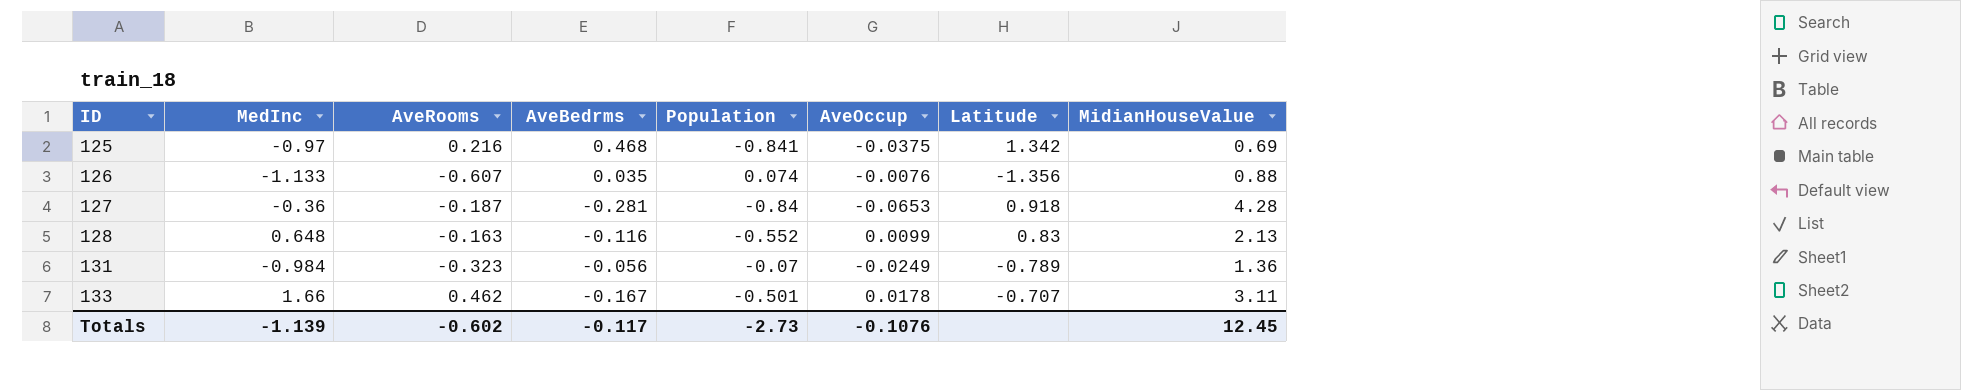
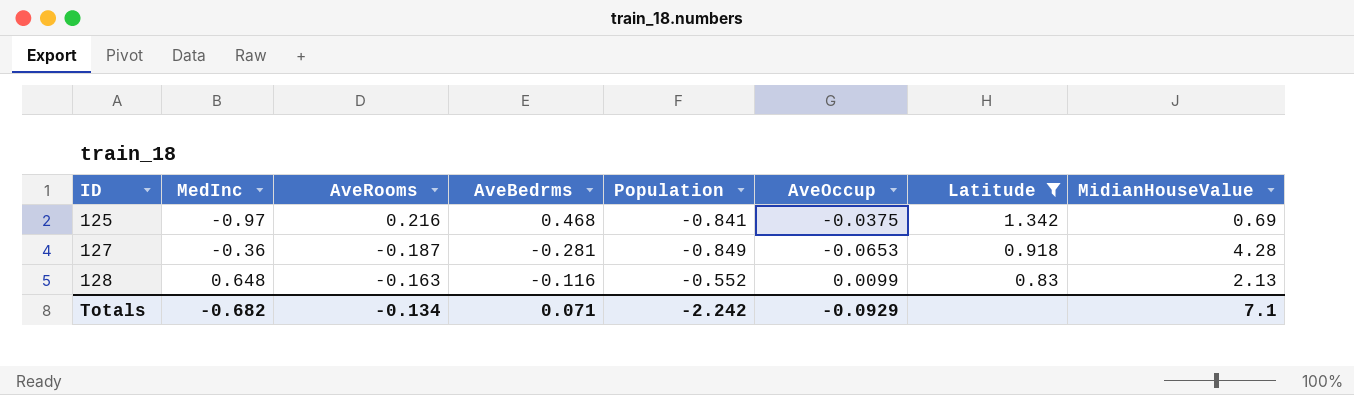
filter: none -> Latitude >= 0.83
127 | Population: -0.84 -> -0.849
Totals | MedInc: -1.139 -> -0.682
Totals | AveRooms: -0.602 -> -0.134
Totals | AveBedrms: -0.117 -> 0.071
Totals | Population: -2.73 -> -2.242
Totals | AveOccup: -0.1076 -> -0.0929
Totals | MidianHouseValue: 12.45 -> 7.1

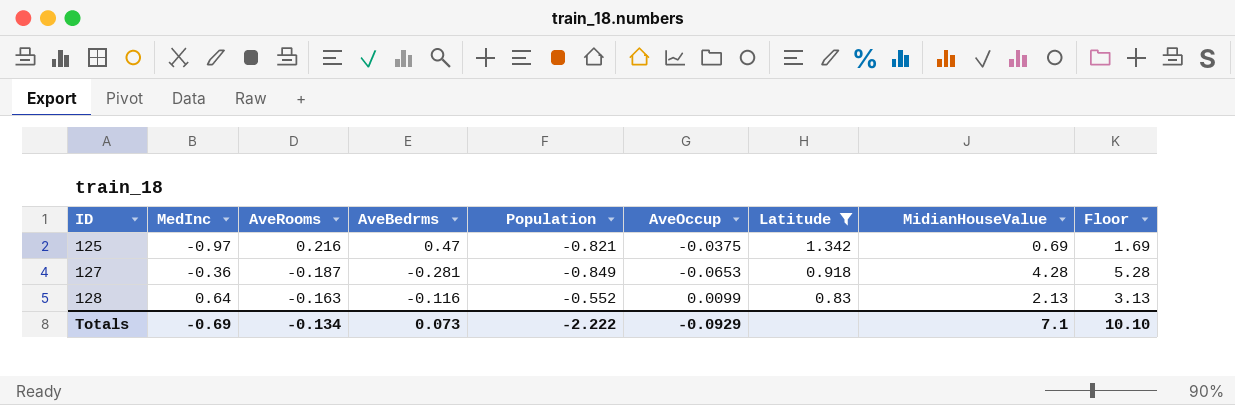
column Floor | formula: none -> [MidianHouseValue] + 1
125 | AveBedrms: 0.468 -> 0.47
125 | Population: -0.841 -> -0.821
128 | MedInc: 0.648 -> 0.64
Totals | MedInc: -0.682 -> -0.69
Totals | AveBedrms: 0.071 -> 0.073
Totals | Population: -2.242 -> -2.222

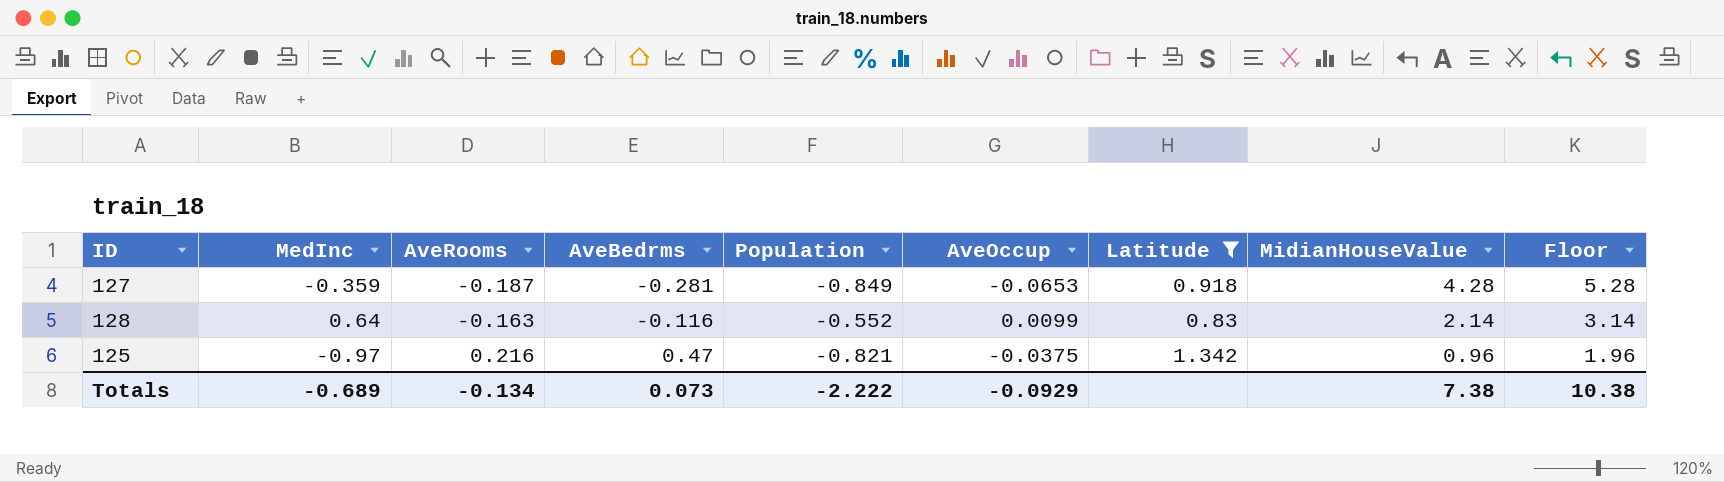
row order: ID ascending -> AveRooms ascending
127 | MedInc: -0.36 -> -0.359
128 | MidianHouseValue: 2.13 -> 2.14
128 | Floor: 3.13 -> 3.14
125 | MidianHouseValue: 0.69 -> 0.96
125 | Floor: 1.69 -> 1.96
Totals | MedInc: -0.69 -> -0.689
Totals | MidianHouseValue: 7.1 -> 7.38
Totals | Floor: 10.10 -> 10.38

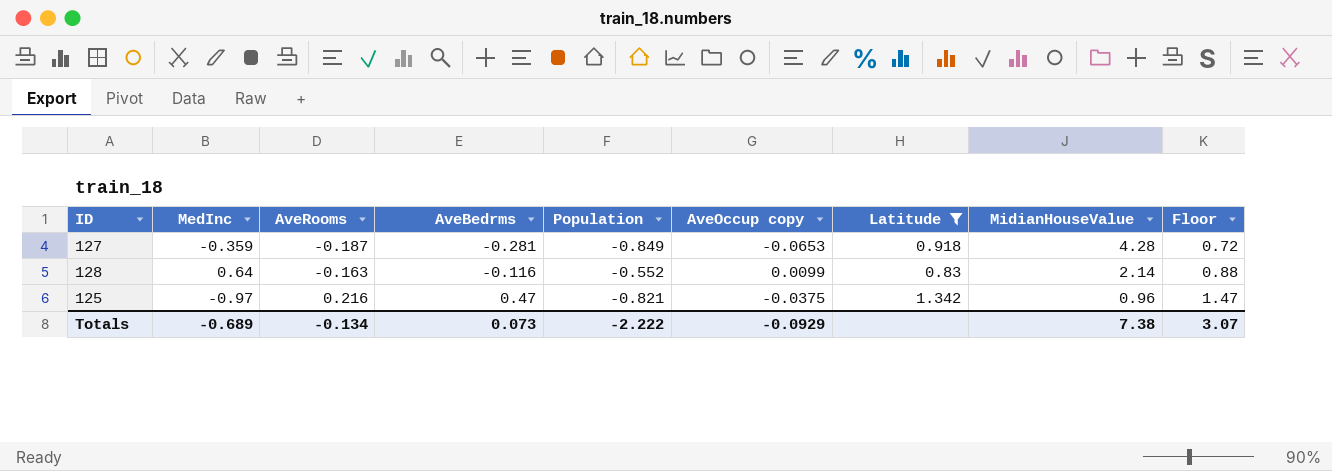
column name: AveOccup -> AveOccup copy
column Floor | formula: [MidianHouseValue] + 1 -> [AveBedrms] + 1
Totals | Floor: 10.38 -> 3.07

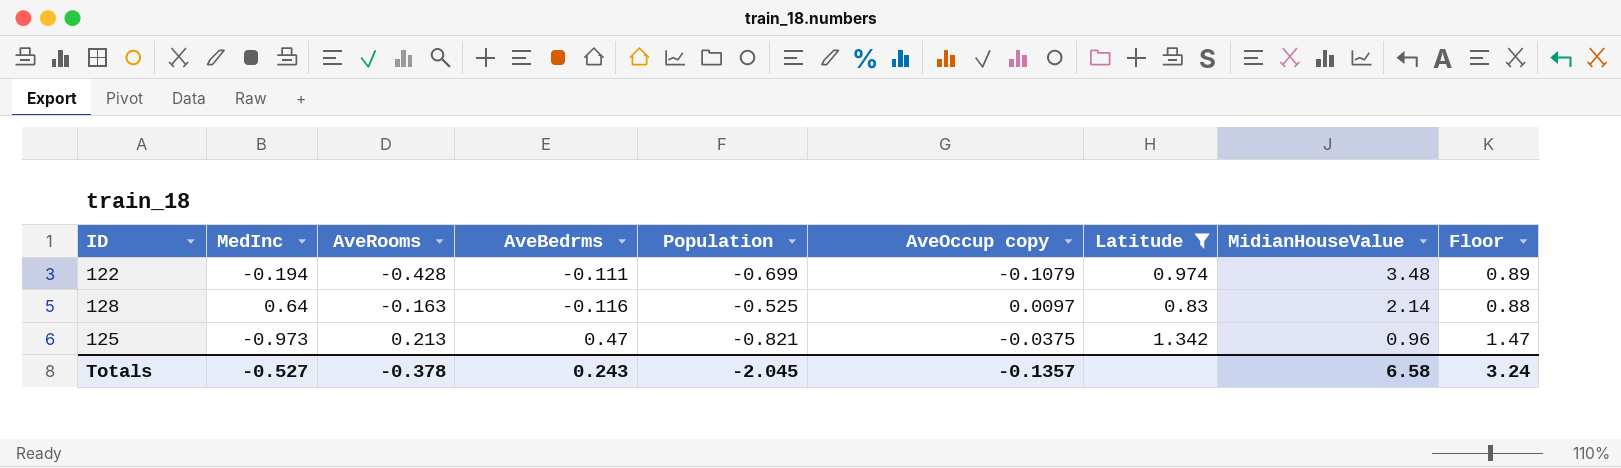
row 127: -0.359 | -0.187 | -0.281 | -0.849 | -0.0653 | 0.918 | 4.28 | 0.72 -> none
row 122: none -> -0.194 | -0.428 | -0.111 | -0.699 | -0.1079 | 0.974 | 3.48 | 0.89
128 | Population: -0.552 -> -0.525
128 | AveOccup copy: 0.0099 -> 0.0097
125 | MedInc: -0.97 -> -0.973
125 | AveRooms: 0.216 -> 0.213
Totals | MedInc: -0.689 -> -0.527
Totals | AveRooms: -0.134 -> -0.378
Totals | AveBedrms: 0.073 -> 0.243
Totals | Population: -2.222 -> -2.045
Totals | AveOccup copy: -0.0929 -> -0.1357
Totals | MidianHouseValue: 7.38 -> 6.58
Totals | Floor: 3.07 -> 3.24

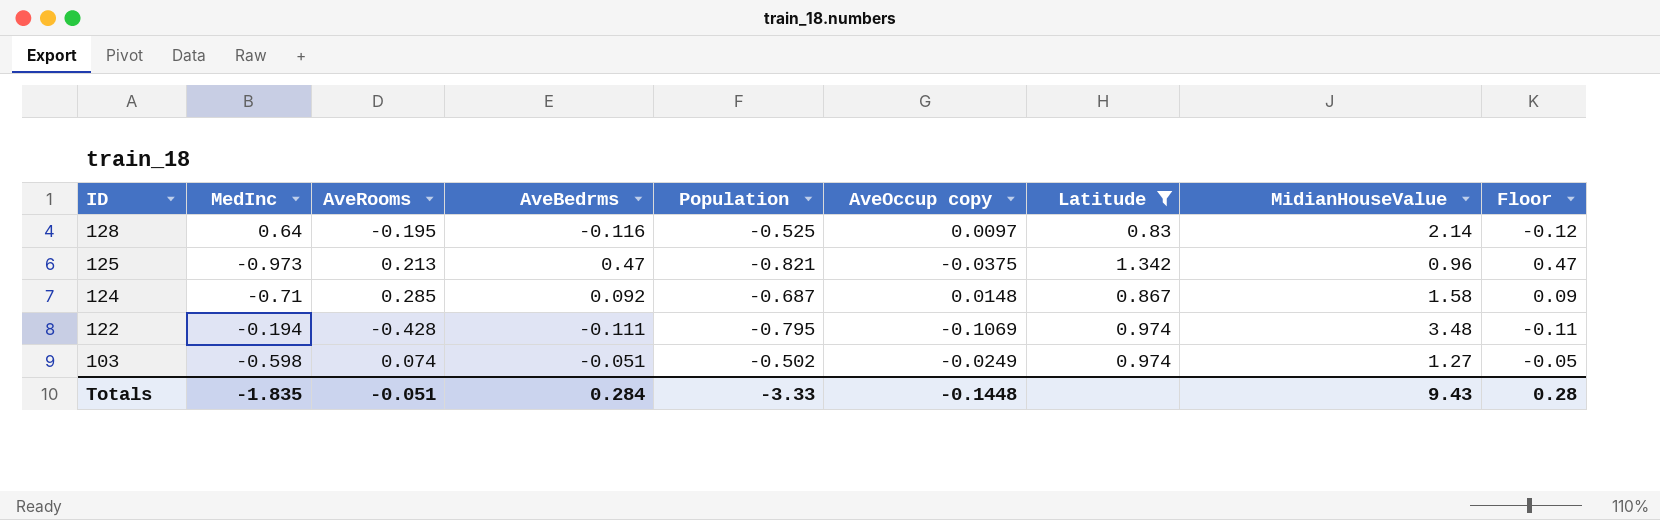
row order: AveRooms ascending -> ID descending
column Floor | formula: [AveBedrms] + 1 -> [AveBedrms] + 0
128 | AveRooms: -0.163 -> -0.195
row 124: none -> -0.71 | 0.285 | 0.092 | -0.687 | 0.0148 | 0.867 | 1.58 | 0.09
122 | Population: -0.699 -> -0.795
122 | AveOccup copy: -0.1079 -> -0.1069
row 103: none -> -0.598 | 0.074 | -0.051 | -0.502 | -0.0249 | 0.974 | 1.27 | -0.05
Totals | MedInc: -0.527 -> -1.835
Totals | AveRooms: -0.378 -> -0.051
Totals | AveBedrms: 0.243 -> 0.284
Totals | Population: -2.045 -> -3.33
Totals | AveOccup copy: -0.1357 -> -0.1448
Totals | MidianHouseValue: 6.58 -> 9.43
Totals | Floor: 3.24 -> 0.28

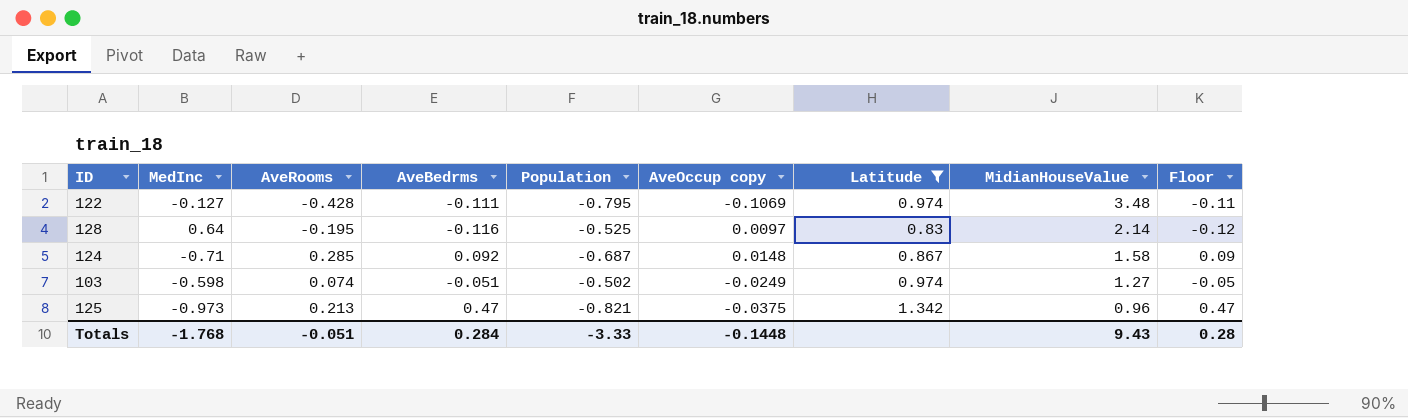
row order: ID descending -> MidianHouseValue descending
122 | MedInc: -0.194 -> -0.127
Totals | MedInc: -1.835 -> -1.768

